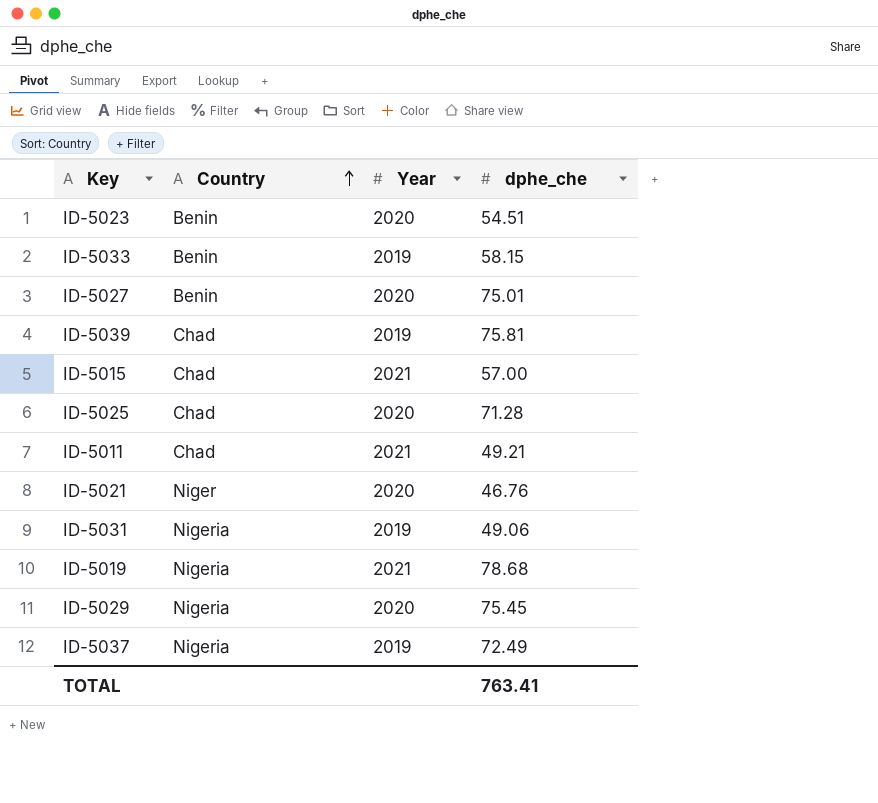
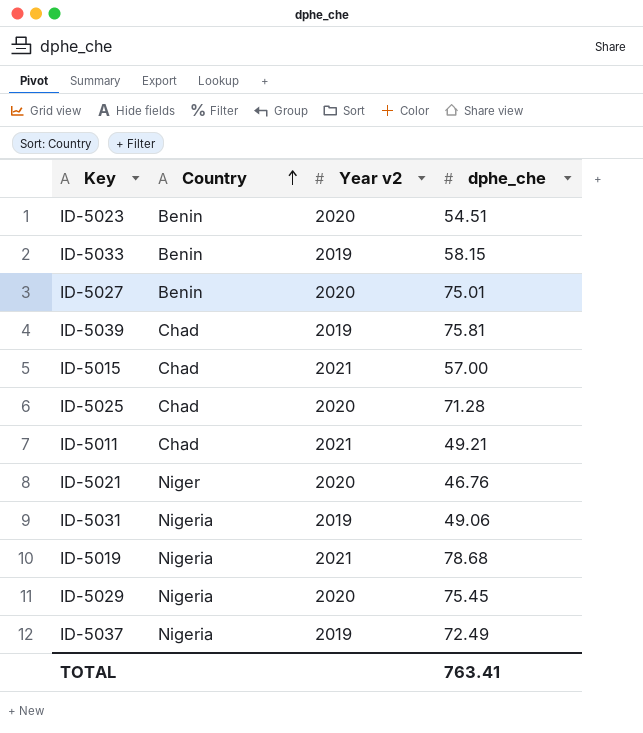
column name: Year -> Year v2

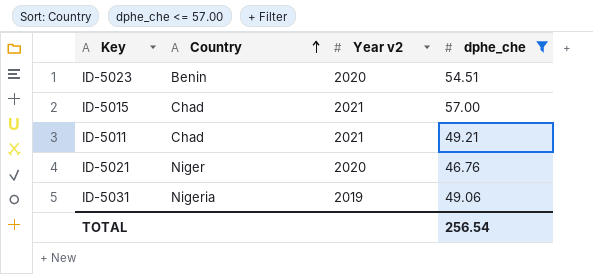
filter: none -> dphe_che <= 57.00
TOTAL | dphe_che: 763.41 -> 256.54

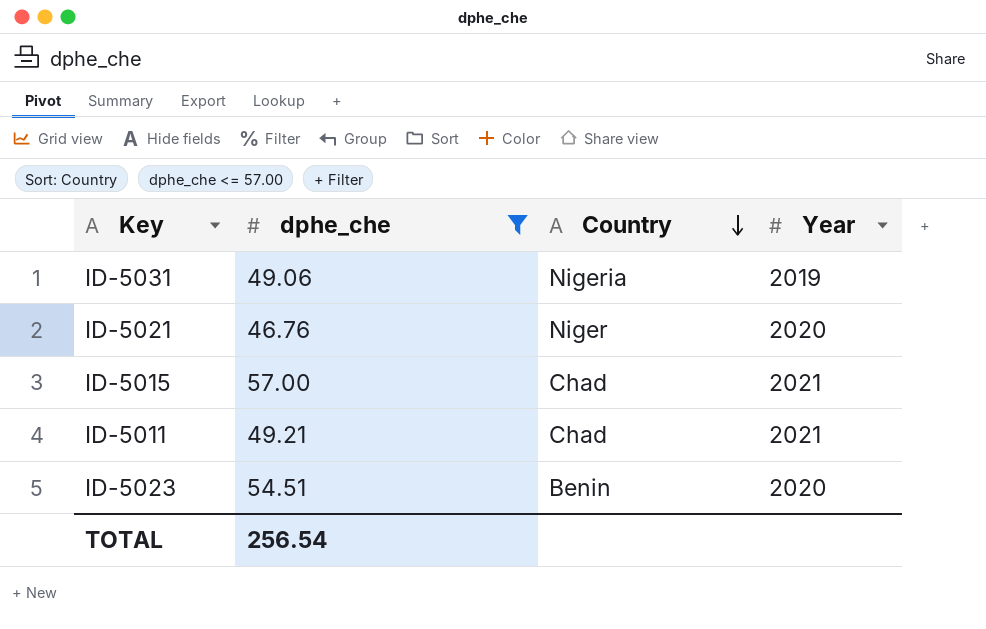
row order: Country ascending -> Country descending
column dphe_che | position: 4 -> 2
column name: Year v2 -> Year

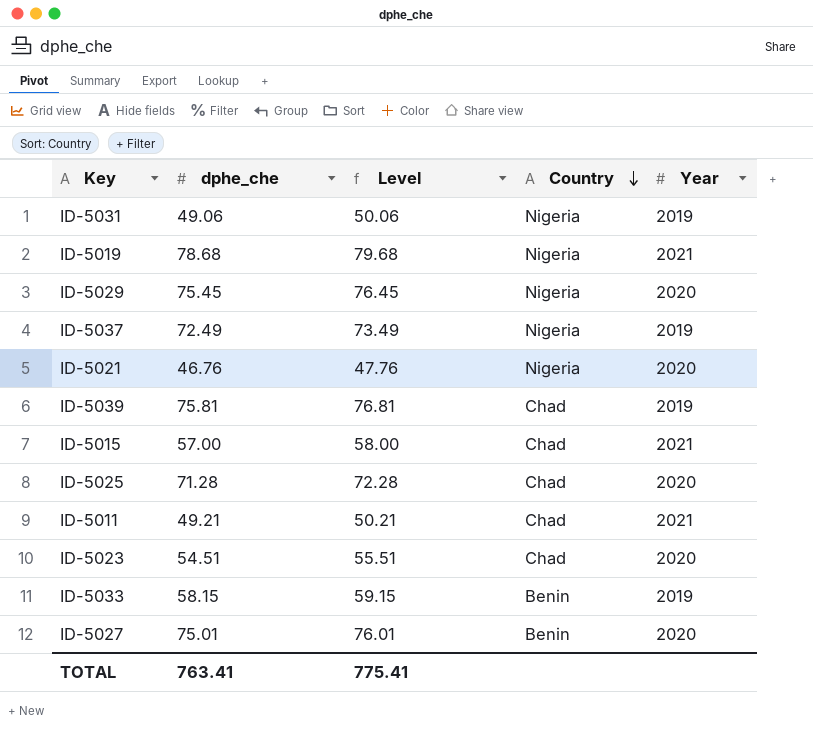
filter: dphe_che <= 57.00 -> none
column Level | formula: none -> [dphe_che] + 1
ID-5021 | Country: Niger -> Nigeria
ID-5023 | Country: Benin -> Chad
TOTAL | dphe_che: 256.54 -> 763.41

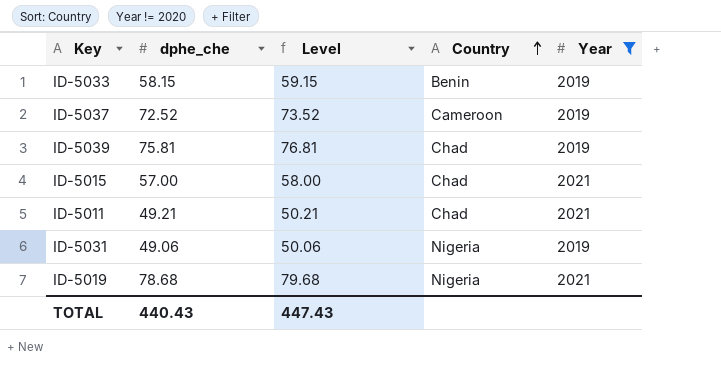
filter: none -> Year != 2020
row order: Country descending -> Country ascending
ID-5037 | dphe_che: 72.49 -> 72.52
ID-5037 | Level: 73.49 -> 73.52
ID-5037 | Country: Nigeria -> Cameroon
TOTAL | dphe_che: 763.41 -> 440.43
TOTAL | Level: 775.41 -> 447.43

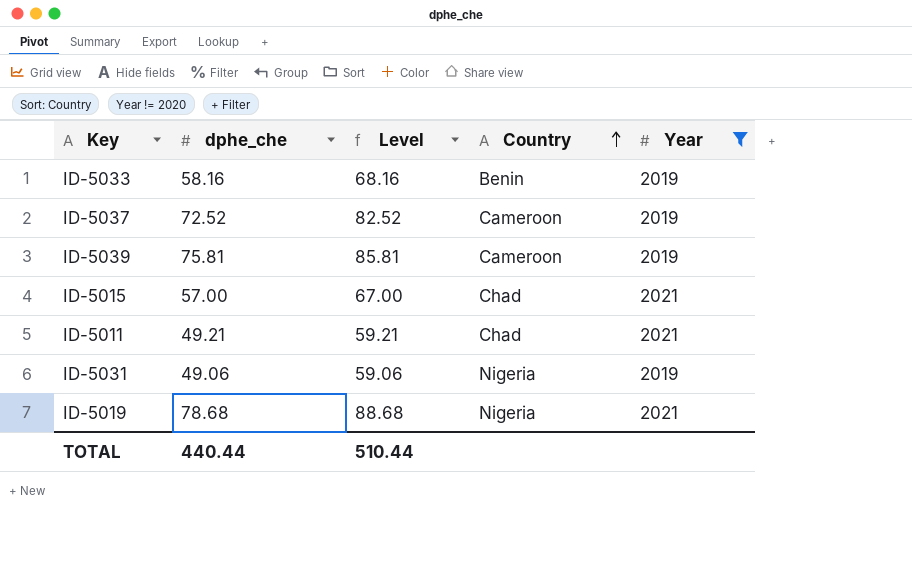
column Level | formula: [dphe_che] + 1 -> [dphe_che] + 10
ID-5033 | dphe_che: 58.15 -> 58.16
ID-5039 | Country: Chad -> Cameroon
TOTAL | dphe_che: 440.43 -> 440.44
TOTAL | Level: 447.43 -> 510.44

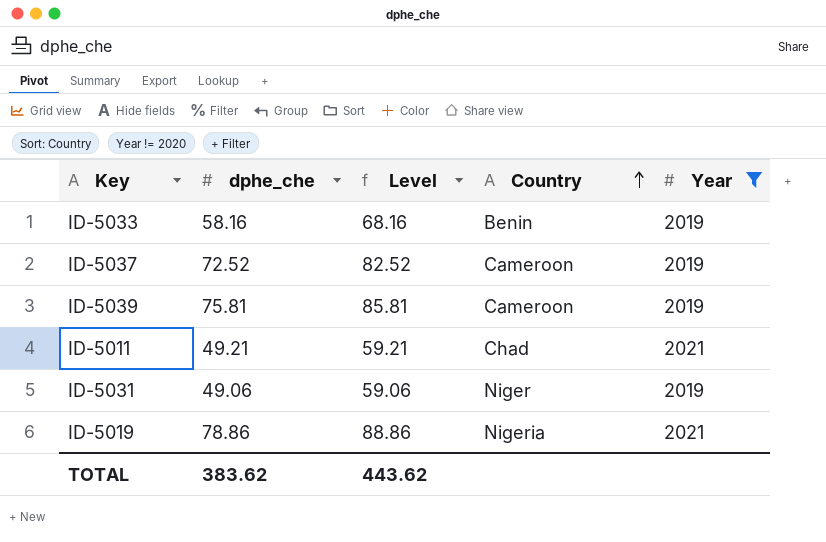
row ID-5015: 57.00 | 67.00 | Chad | 2021 -> none
ID-5031 | Country: Nigeria -> Niger
ID-5019 | dphe_che: 78.68 -> 78.86
ID-5019 | Level: 88.68 -> 88.86
TOTAL | dphe_che: 440.44 -> 383.62
TOTAL | Level: 510.44 -> 443.62

